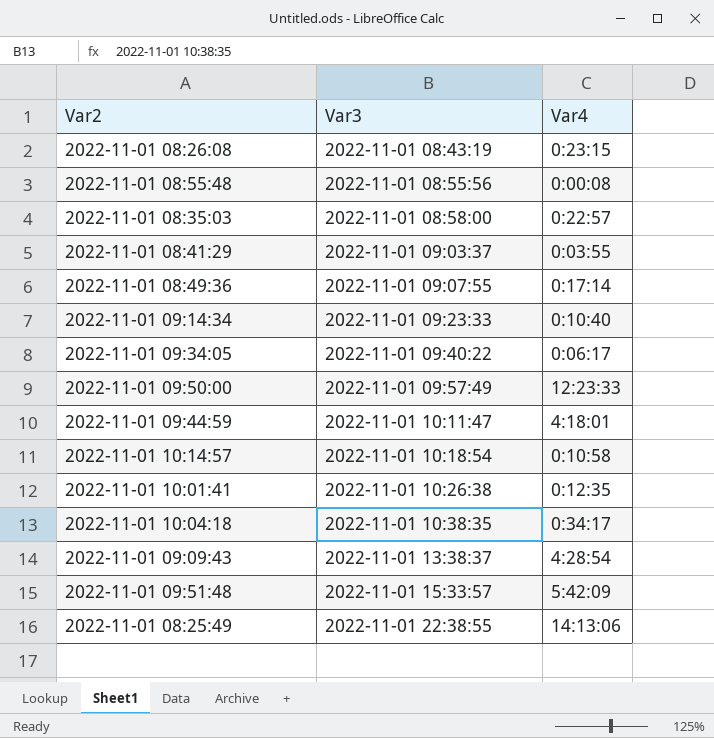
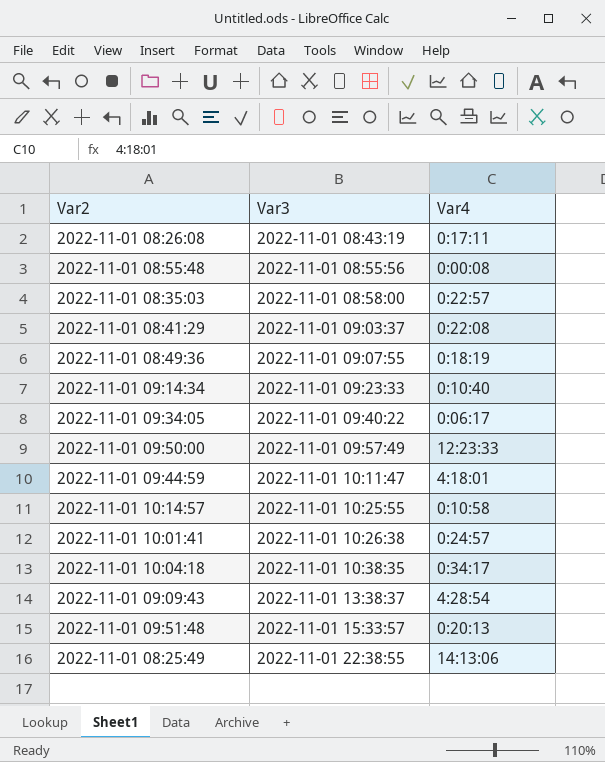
2022-11-01 08:26:08 | Var4: 0:23:15 -> 0:17:11
2022-11-01 08:41:29 | Var4: 0:03:55 -> 0:22:08
2022-11-01 08:49:36 | Var4: 0:17:14 -> 0:18:19
2022-11-01 10:14:57 | Var3: 2022-11-01 10:18:54 -> 2022-11-01 10:25:55
2022-11-01 10:01:41 | Var4: 0:12:35 -> 0:24:57
2022-11-01 09:51:48 | Var4: 5:42:09 -> 0:20:13

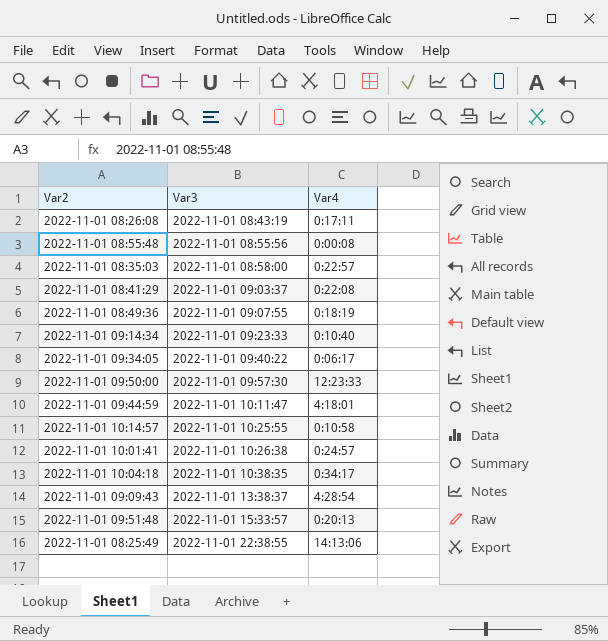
2022-11-01 09:50:00 | Var3: 2022-11-01 09:57:49 -> 2022-11-01 09:57:30

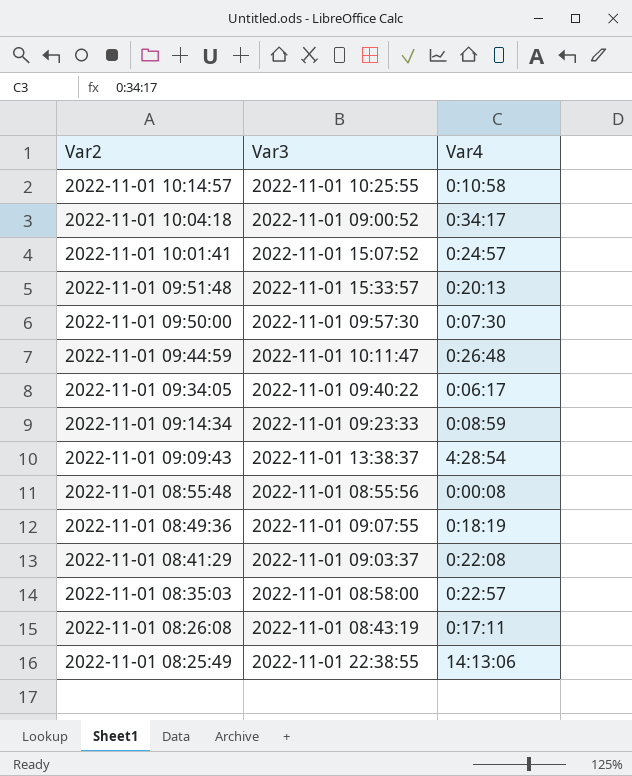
row order: Var3 ascending -> Var2 descending
2022-11-01 10:04:18 | Var3: 2022-11-01 10:38:35 -> 2022-11-01 09:00:52
2022-11-01 10:01:41 | Var3: 2022-11-01 10:26:38 -> 2022-11-01 15:07:52
2022-11-01 09:50:00 | Var4: 12:23:33 -> 0:07:30
2022-11-01 09:44:59 | Var4: 4:18:01 -> 0:26:48
2022-11-01 09:14:34 | Var4: 0:10:40 -> 0:08:59

